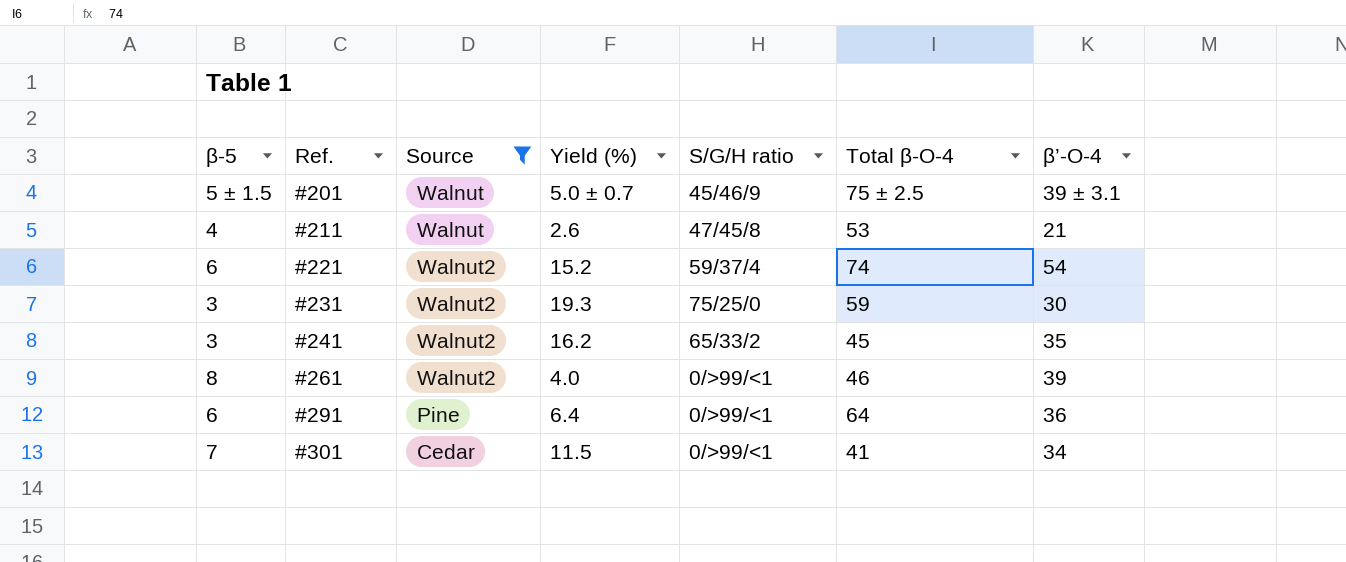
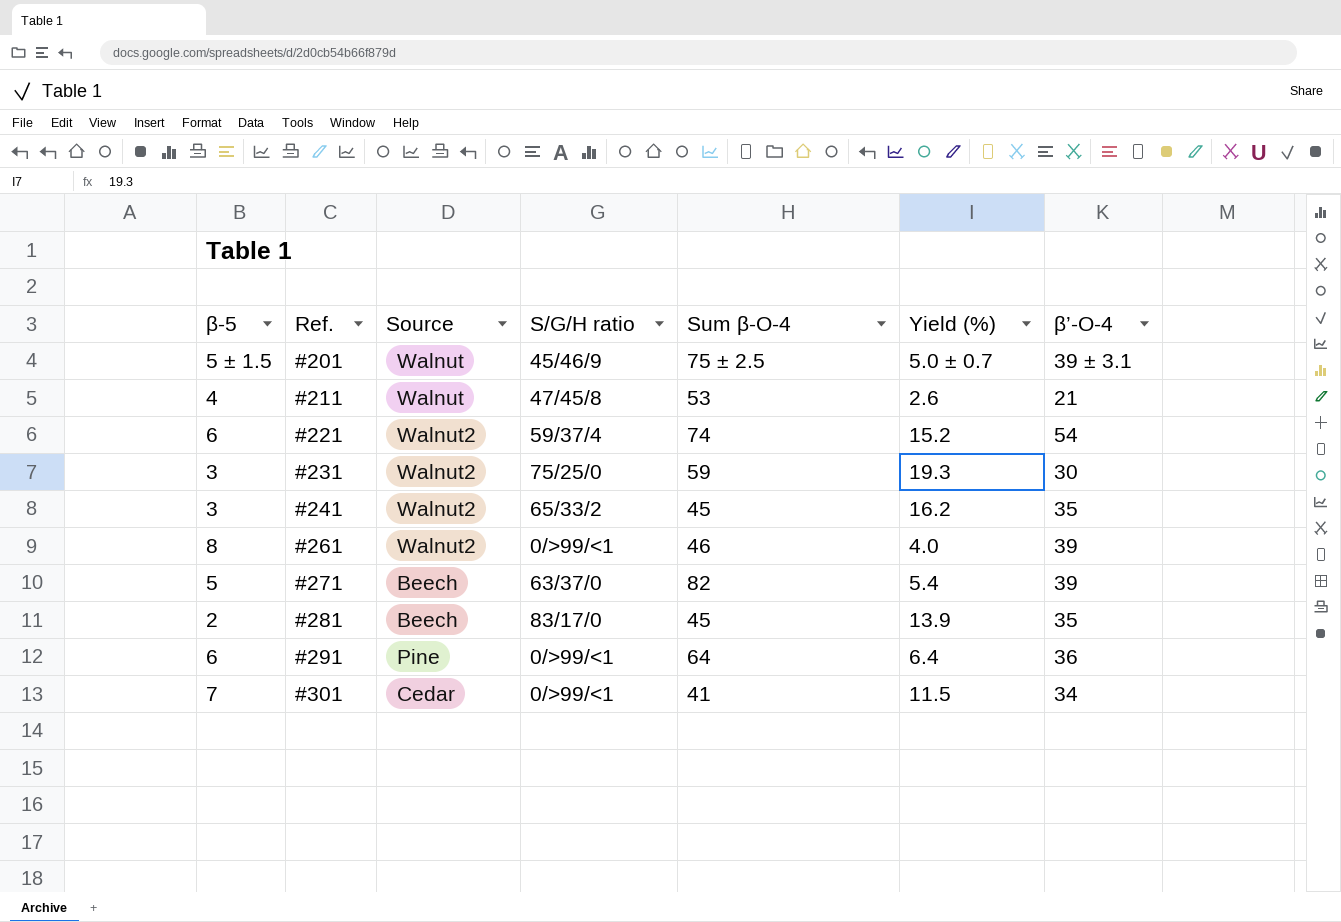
filter: Source != Beech -> none
column name: Total β-O-4 -> Sum β-O-4
column Yield (%) | position: 4 -> 6

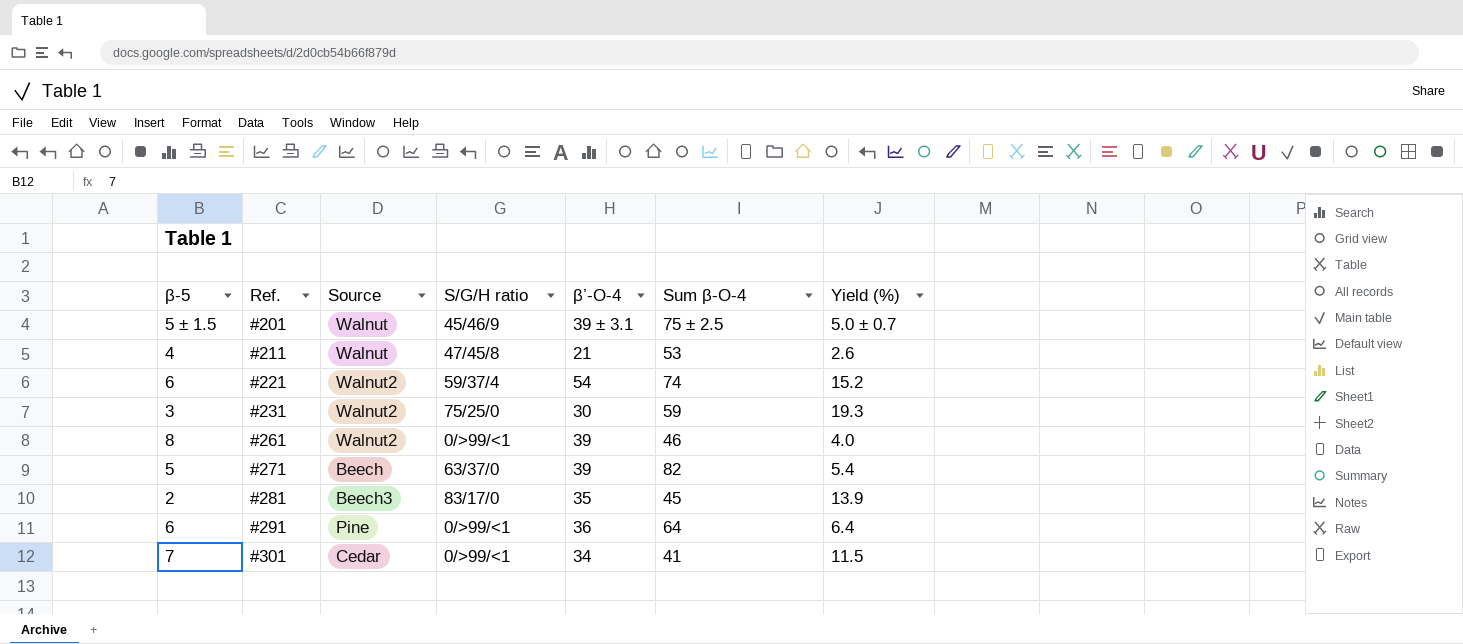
column β’-O-4 | position: 7 -> 5
row #241: 3 | Walnut2 | 65/33/2 | 45 | 16.2 | 35 -> none
#281 | Source: Beech -> Beech3

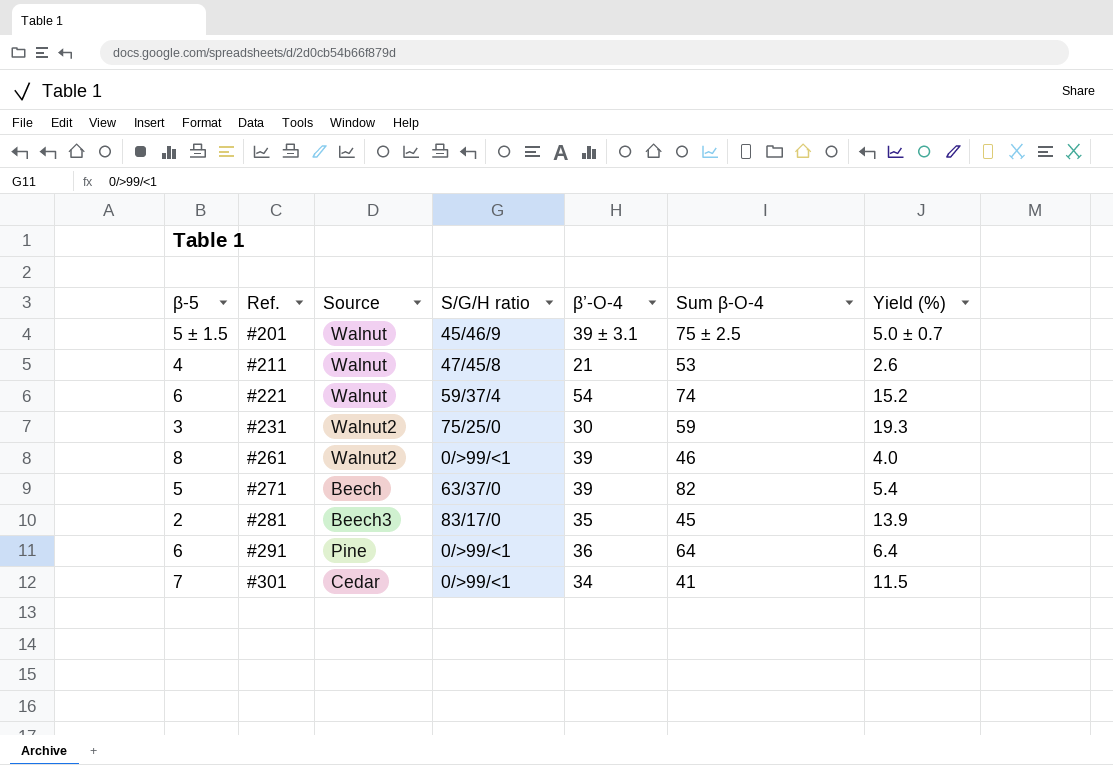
#221 | Source: Walnut2 -> Walnut

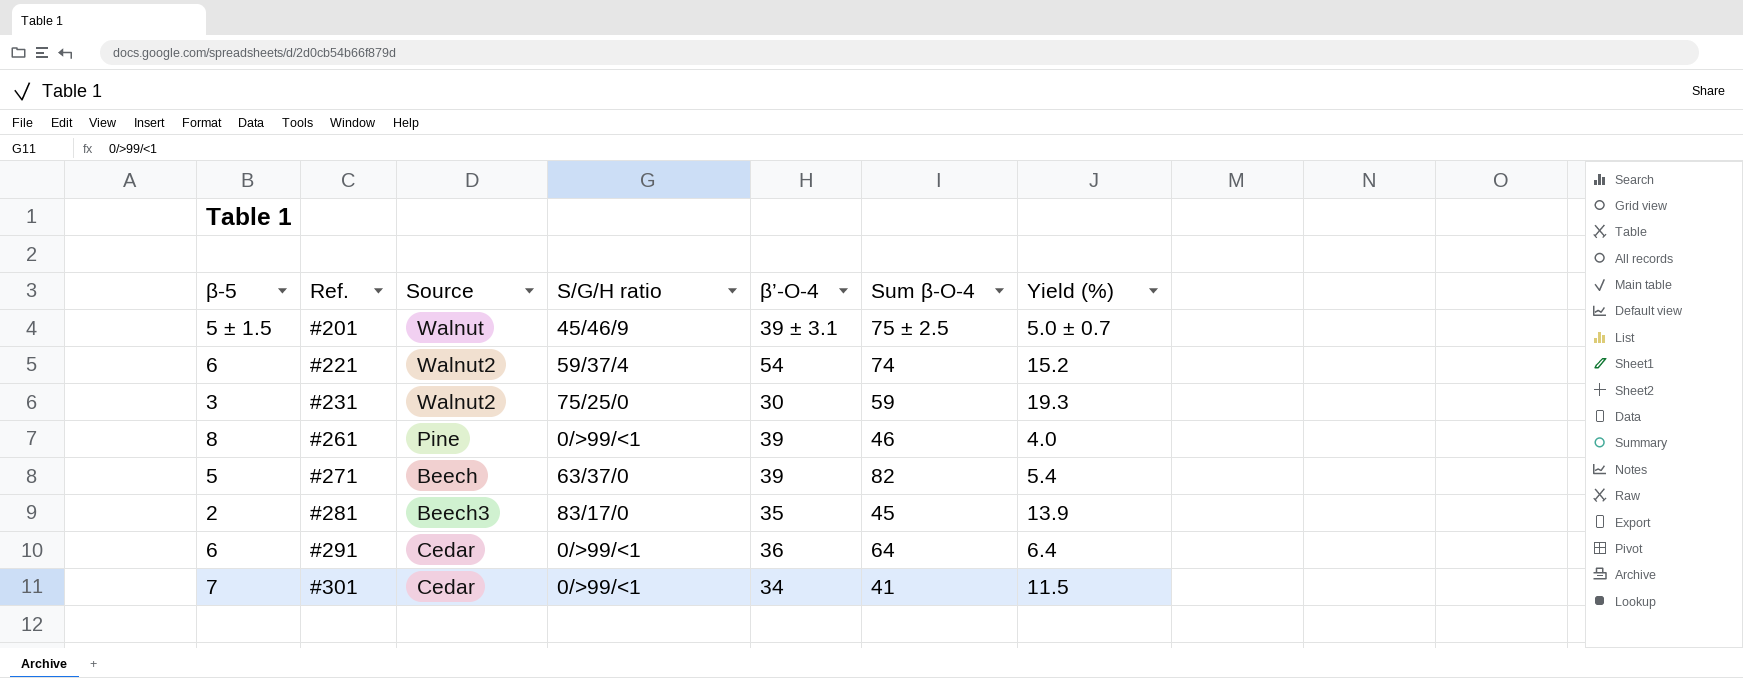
row #211: 4 | Walnut | 47/45/8 | 21 | 53 | 2.6 -> none
#221 | Source: Walnut -> Walnut2
#261 | Source: Walnut2 -> Pine
#291 | Source: Pine -> Cedar

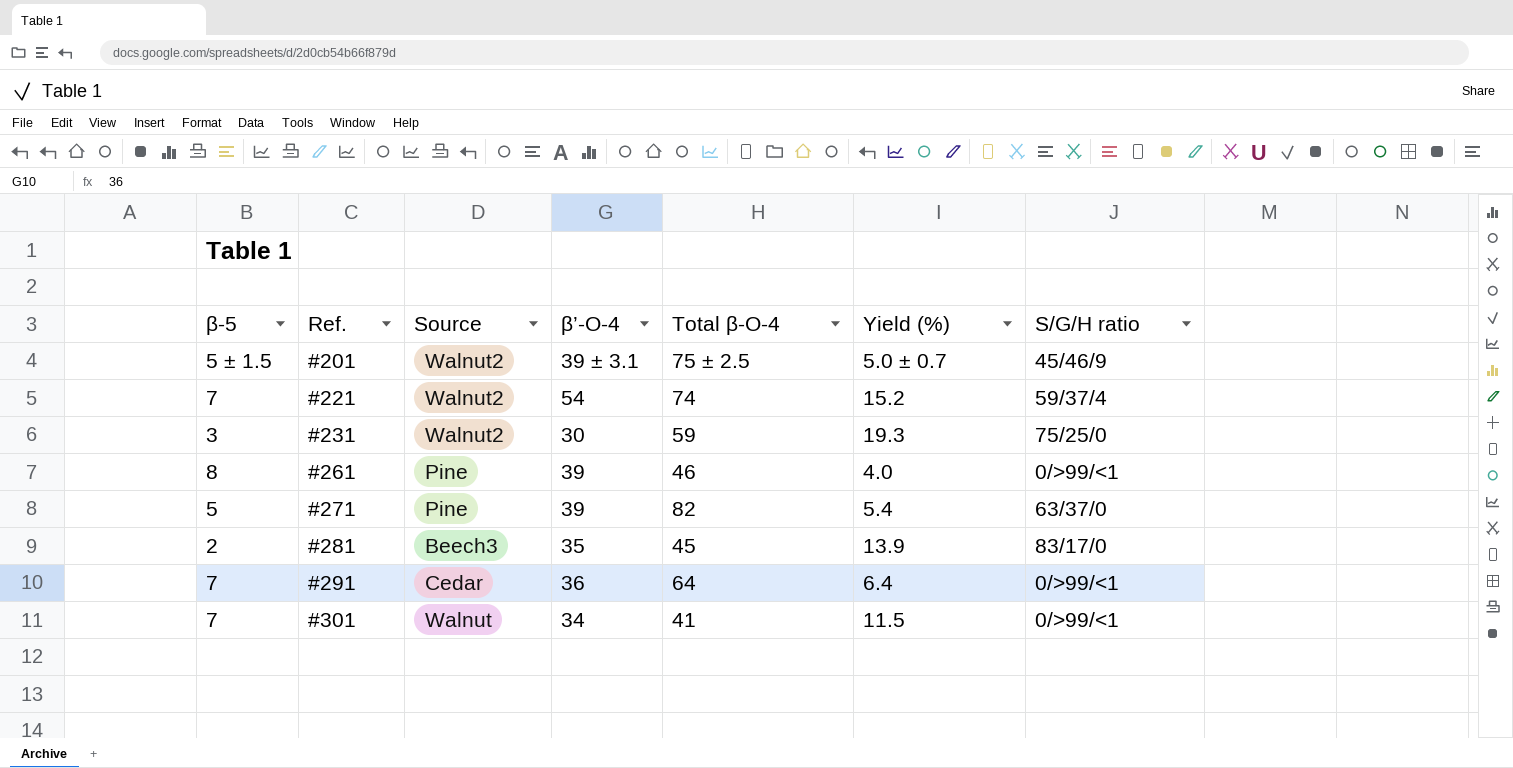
column name: Sum β-O-4 -> Total β-O-4
column S/G/H ratio | position: 4 -> 7
#201 | Source: Walnut -> Walnut2
#221 | β-5: 6 -> 7
#271 | Source: Beech -> Pine
#291 | β-5: 6 -> 7
#301 | Source: Cedar -> Walnut

